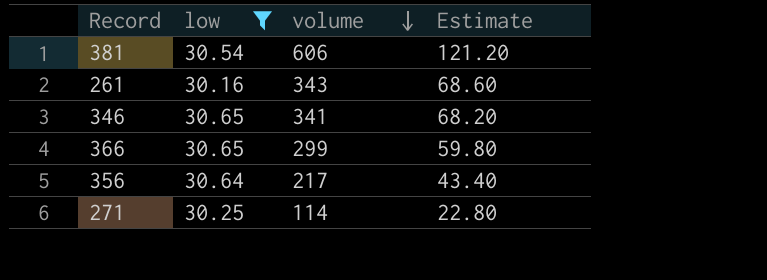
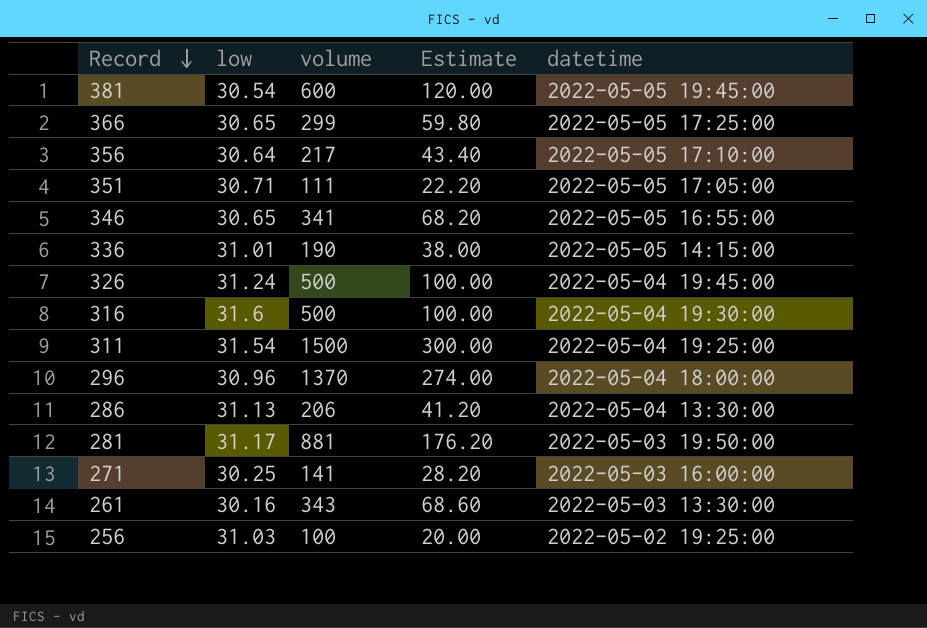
filter: low <= 30.65 -> none
row order: volume descending -> Record descending
column datetime | position: none -> 5
381 | volume: 606 -> 600
381 | Estimate: 121.20 -> 120.00
271 | volume: 114 -> 141
271 | Estimate: 22.80 -> 28.20

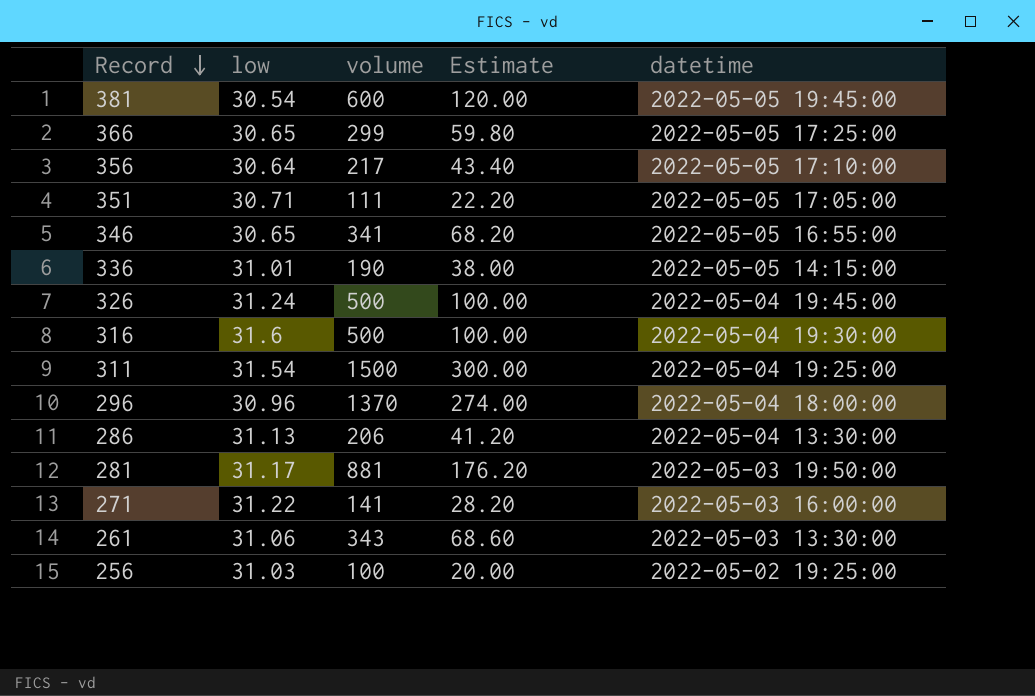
271 | low: 30.25 -> 31.22
261 | low: 30.16 -> 31.06

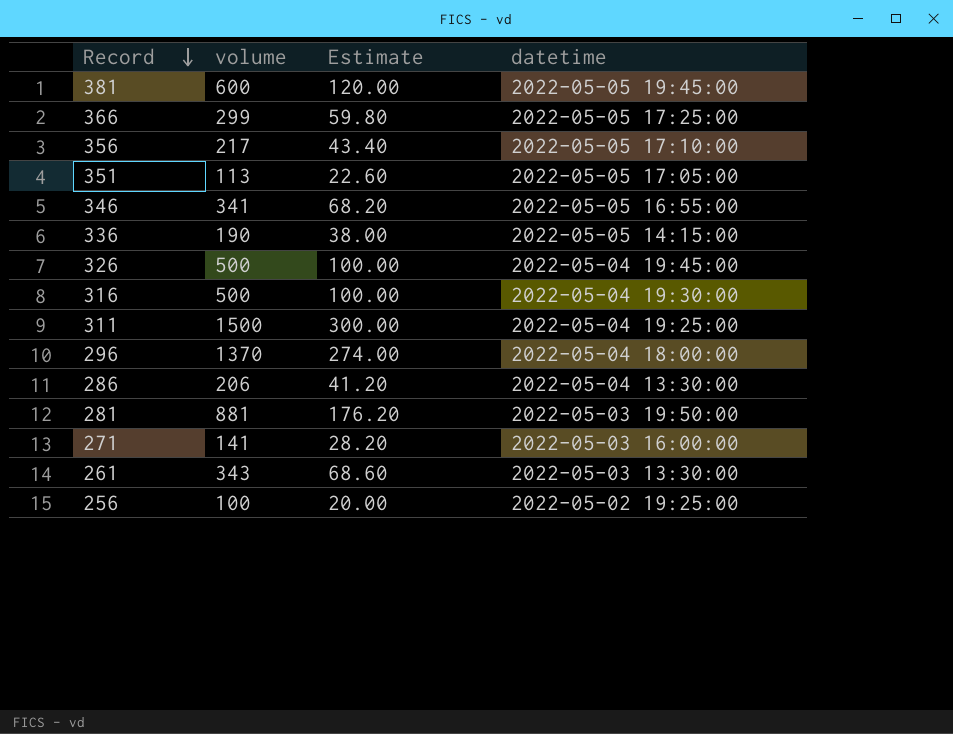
column low | position: 2 -> none
351 | volume: 111 -> 113
351 | Estimate: 22.20 -> 22.60

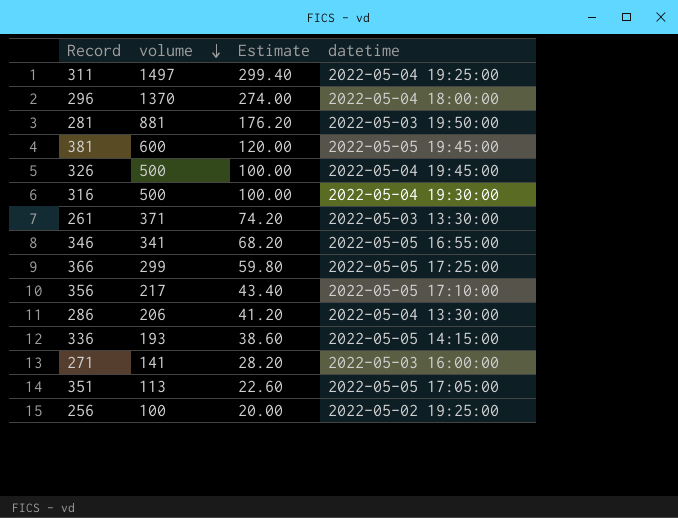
row order: Record descending -> volume descending
311 | volume: 1500 -> 1497
311 | Estimate: 300.00 -> 299.40
261 | volume: 343 -> 371
261 | Estimate: 68.60 -> 74.20
336 | volume: 190 -> 193
336 | Estimate: 38.00 -> 38.60

